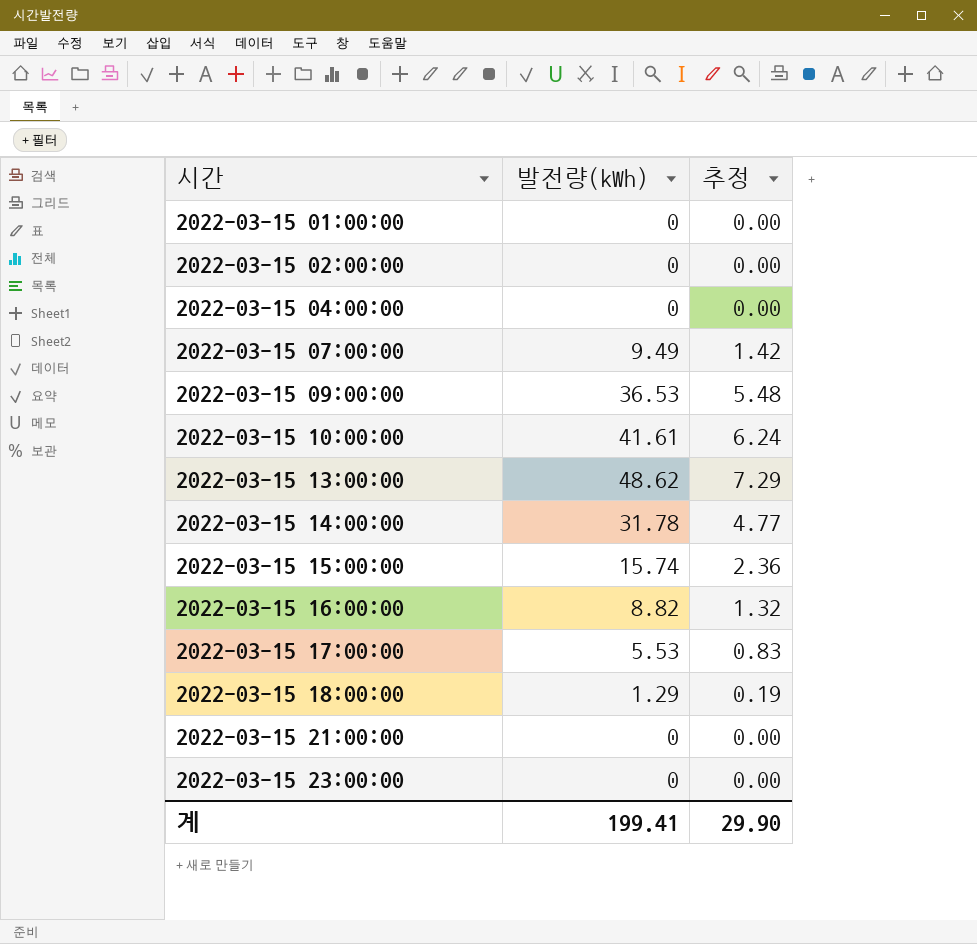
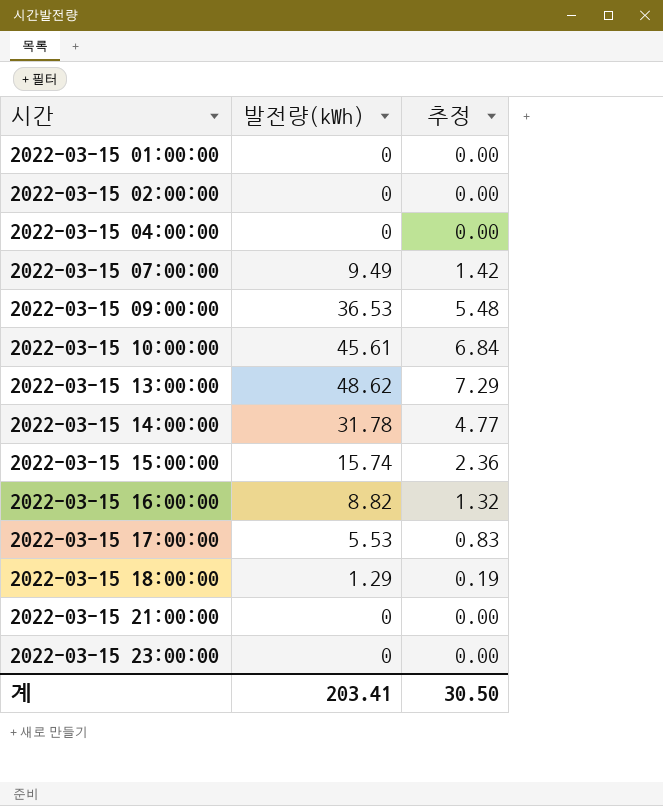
2022-03-15 10:00:00 | 발전량(kWh): 41.61 -> 45.61
2022-03-15 10:00:00 | 추정: 6.24 -> 6.84
계 | 발전량(kWh): 199.41 -> 203.41
계 | 추정: 29.90 -> 30.50

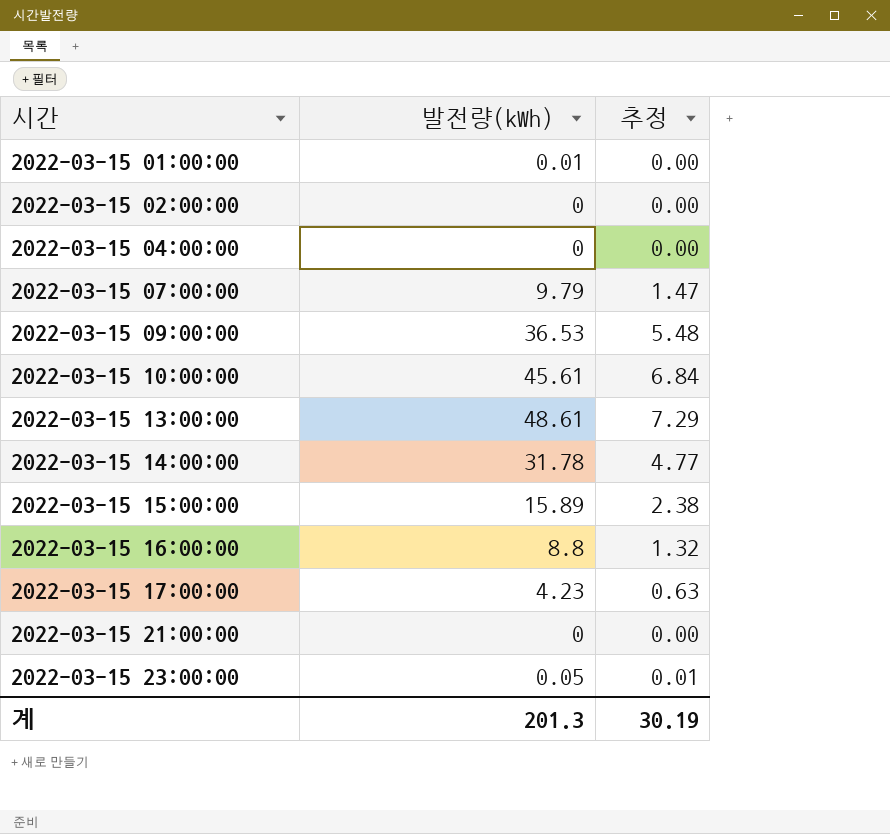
row 2022-03-15 18:00:00: 1.29 | 0.19 -> none
2022-03-15 01:00:00 | 발전량(kWh): 0 -> 0.01
2022-03-15 07:00:00 | 발전량(kWh): 9.49 -> 9.79
2022-03-15 07:00:00 | 추정: 1.42 -> 1.47
2022-03-15 13:00:00 | 발전량(kWh): 48.62 -> 48.61
2022-03-15 15:00:00 | 발전량(kWh): 15.74 -> 15.89
2022-03-15 15:00:00 | 추정: 2.36 -> 2.38
2022-03-15 16:00:00 | 발전량(kWh): 8.82 -> 8.8
2022-03-15 17:00:00 | 발전량(kWh): 5.53 -> 4.23
2022-03-15 17:00:00 | 추정: 0.83 -> 0.63
2022-03-15 23:00:00 | 발전량(kWh): 0 -> 0.05
2022-03-15 23:00:00 | 추정: 0.00 -> 0.01
계 | 발전량(kWh): 203.41 -> 201.3
계 | 추정: 30.50 -> 30.19

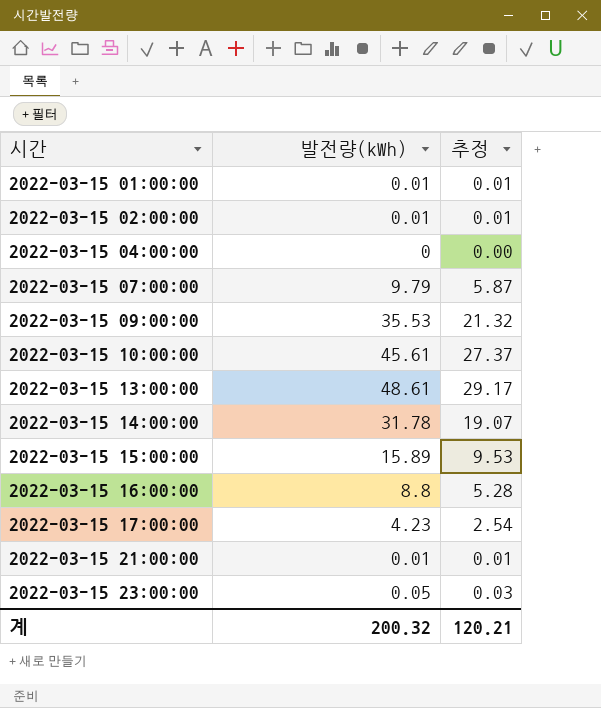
column 추정 | formula: [발전량(kWh)] * 0.15 -> [발전량(kWh)] * 0.6
2022-03-15 02:00:00 | 발전량(kWh): 0 -> 0.01
2022-03-15 09:00:00 | 발전량(kWh): 36.53 -> 35.53
2022-03-15 21:00:00 | 발전량(kWh): 0 -> 0.01
계 | 발전량(kWh): 201.3 -> 200.32
계 | 추정: 30.19 -> 120.21

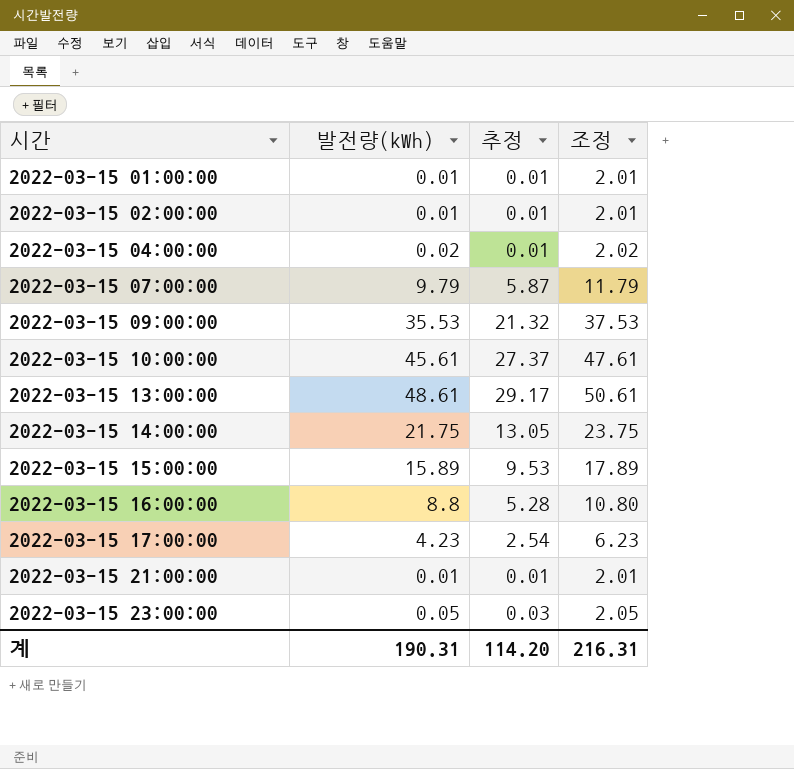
column 조정 | formula: none -> [발전량(kWh)] + 2
2022-03-15 04:00:00 | 발전량(kWh): 0 -> 0.02
2022-03-15 04:00:00 | 추정: 0.00 -> 0.01
2022-03-15 14:00:00 | 발전량(kWh): 31.78 -> 21.75
2022-03-15 14:00:00 | 추정: 19.07 -> 13.05
계 | 발전량(kWh): 200.32 -> 190.31
계 | 추정: 120.21 -> 114.20

